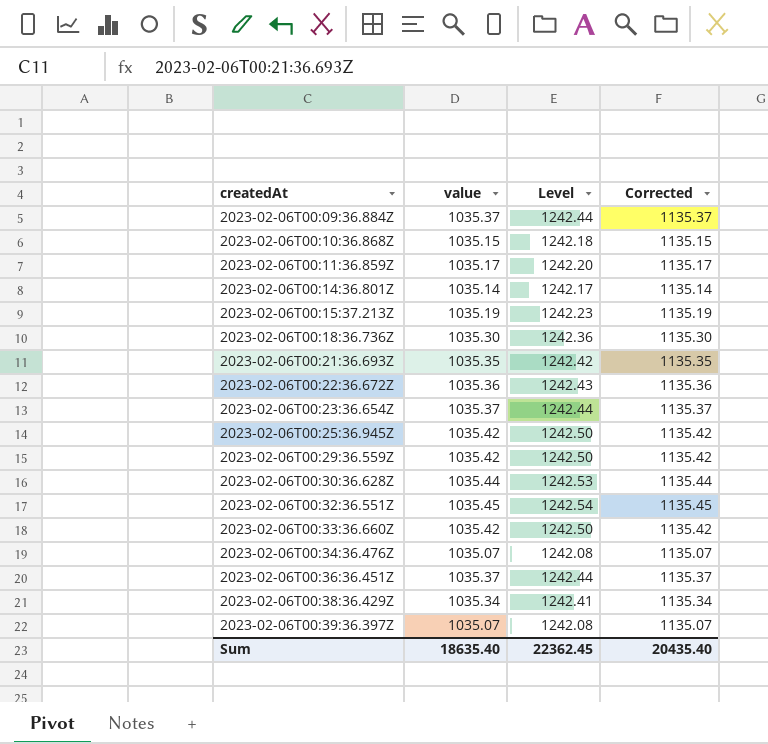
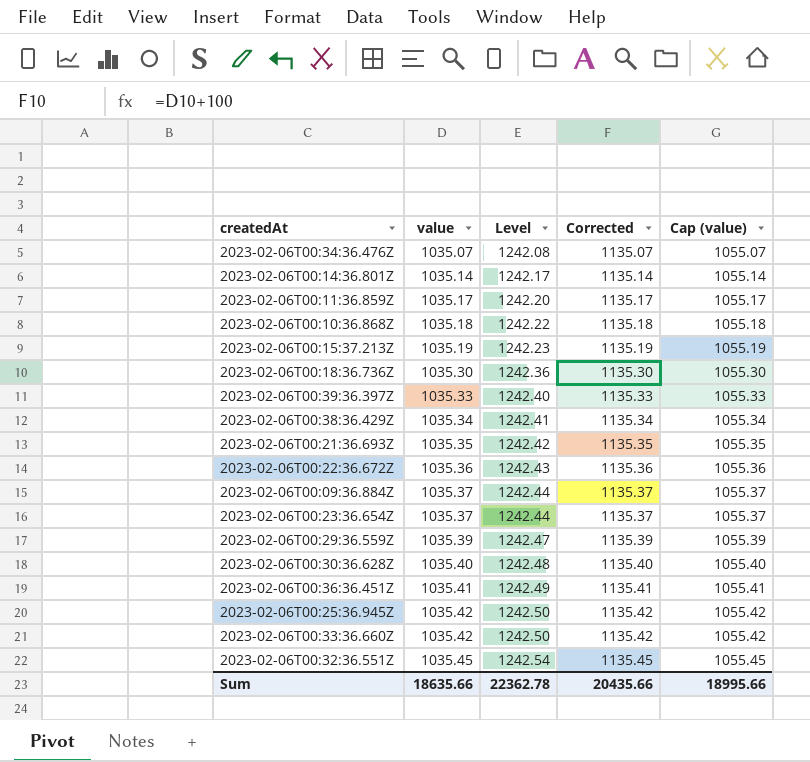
row order: createdAt ascending -> value ascending
column Cap (value) | formula: none -> [value] + 20
2023-02-06T00:10:36.868Z | value: 1035.15 -> 1035.18
2023-02-06T00:10:36.868Z | Level: 1242.18 -> 1242.22
2023-02-06T00:10:36.868Z | Corrected: 1135.15 -> 1135.18
2023-02-06T00:39:36.397Z | value: 1035.07 -> 1035.33
2023-02-06T00:39:36.397Z | Level: 1242.08 -> 1242.40
2023-02-06T00:39:36.397Z | Corrected: 1135.07 -> 1135.33
2023-02-06T00:29:36.559Z | value: 1035.42 -> 1035.39
2023-02-06T00:29:36.559Z | Level: 1242.50 -> 1242.47
2023-02-06T00:29:36.559Z | Corrected: 1135.42 -> 1135.39
2023-02-06T00:30:36.628Z | value: 1035.44 -> 1035.40
2023-02-06T00:30:36.628Z | Level: 1242.53 -> 1242.48
2023-02-06T00:30:36.628Z | Corrected: 1135.44 -> 1135.40
2023-02-06T00:36:36.451Z | value: 1035.37 -> 1035.41
2023-02-06T00:36:36.451Z | Level: 1242.44 -> 1242.49
2023-02-06T00:36:36.451Z | Corrected: 1135.37 -> 1135.41
Sum | value: 18635.40 -> 18635.66
Sum | Level: 22362.45 -> 22362.78
Sum | Corrected: 20435.40 -> 20435.66

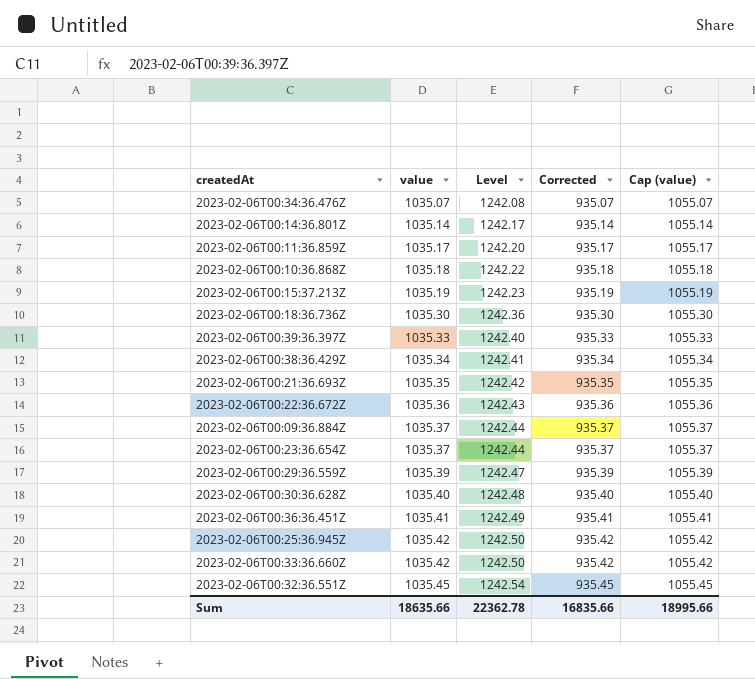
column Corrected | formula: [value] + 100 -> [value] - 100
Sum | Corrected: 20435.66 -> 16835.66

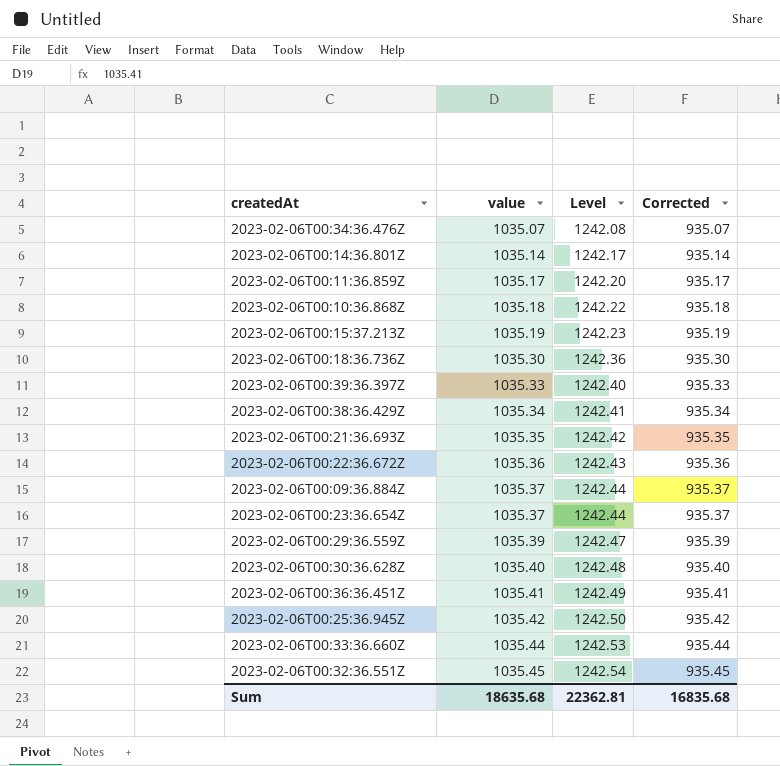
column Cap (value) | formula: [value] + 20 -> none
2023-02-06T00:33:36.660Z | value: 1035.42 -> 1035.44
2023-02-06T00:33:36.660Z | Level: 1242.50 -> 1242.53
2023-02-06T00:33:36.660Z | Corrected: 935.42 -> 935.44
Sum | value: 18635.66 -> 18635.68
Sum | Level: 22362.78 -> 22362.81
Sum | Corrected: 16835.66 -> 16835.68

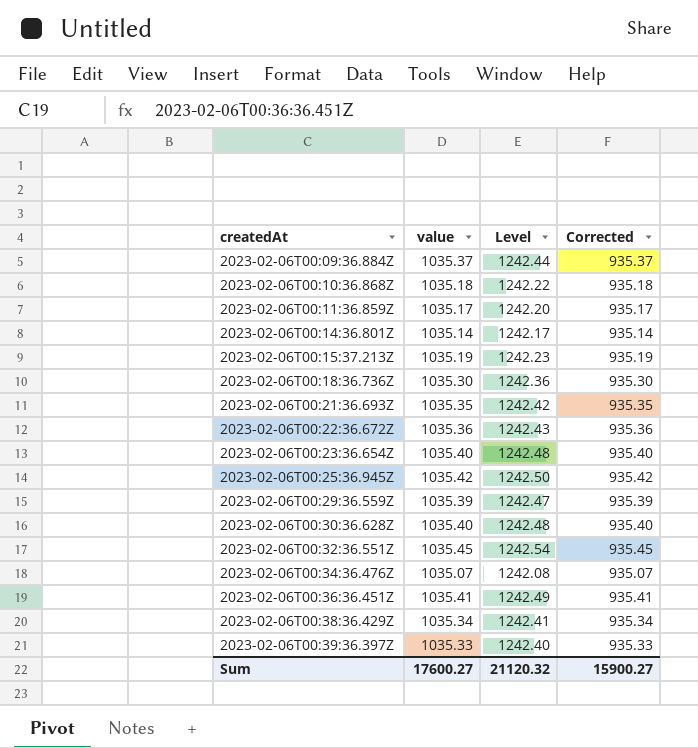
row order: value ascending -> createdAt ascending
row 2023-02-06T00:33:36.660Z: 1035.44 | 1242.53 | 935.44 -> none
2023-02-06T00:23:36.654Z | value: 1035.37 -> 1035.40
2023-02-06T00:23:36.654Z | Level: 1242.44 -> 1242.48
2023-02-06T00:23:36.654Z | Corrected: 935.37 -> 935.40
Sum | value: 18635.68 -> 17600.27
Sum | Level: 22362.81 -> 21120.32
Sum | Corrected: 16835.68 -> 15900.27

